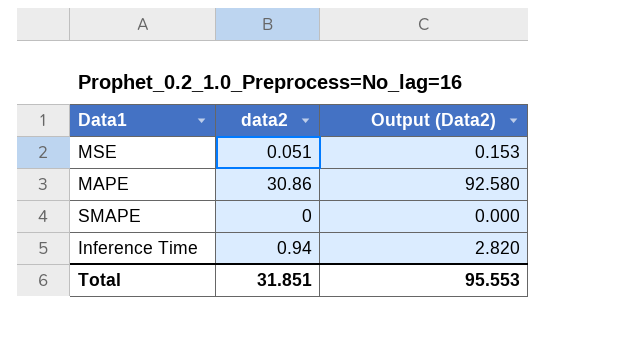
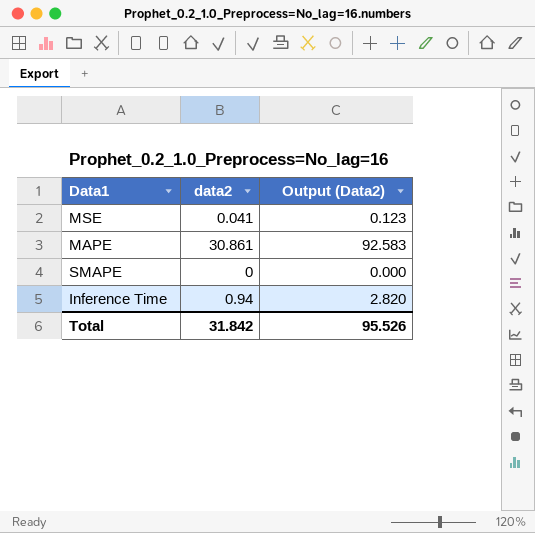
MSE | data2: 0.051 -> 0.041
MSE | Output (Data2): 0.153 -> 0.123
MAPE | data2: 30.86 -> 30.861
MAPE | Output (Data2): 92.580 -> 92.583
Total | data2: 31.851 -> 31.842
Total | Output (Data2): 95.553 -> 95.526

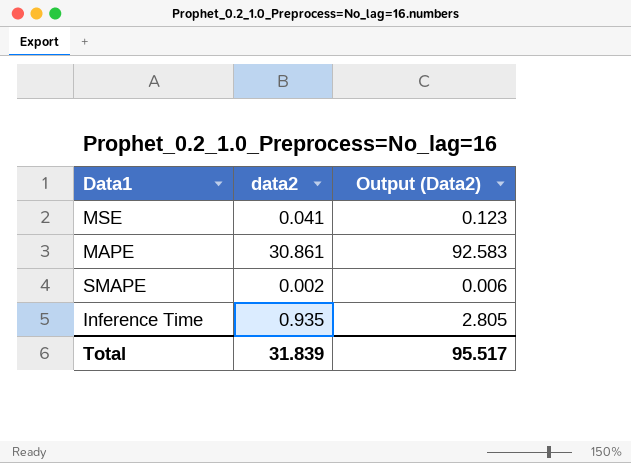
SMAPE | data2: 0 -> 0.002
SMAPE | Output (Data2): 0.000 -> 0.006
Inference Time | data2: 0.94 -> 0.935
Inference Time | Output (Data2): 2.820 -> 2.805
Total | data2: 31.842 -> 31.839
Total | Output (Data2): 95.526 -> 95.517

